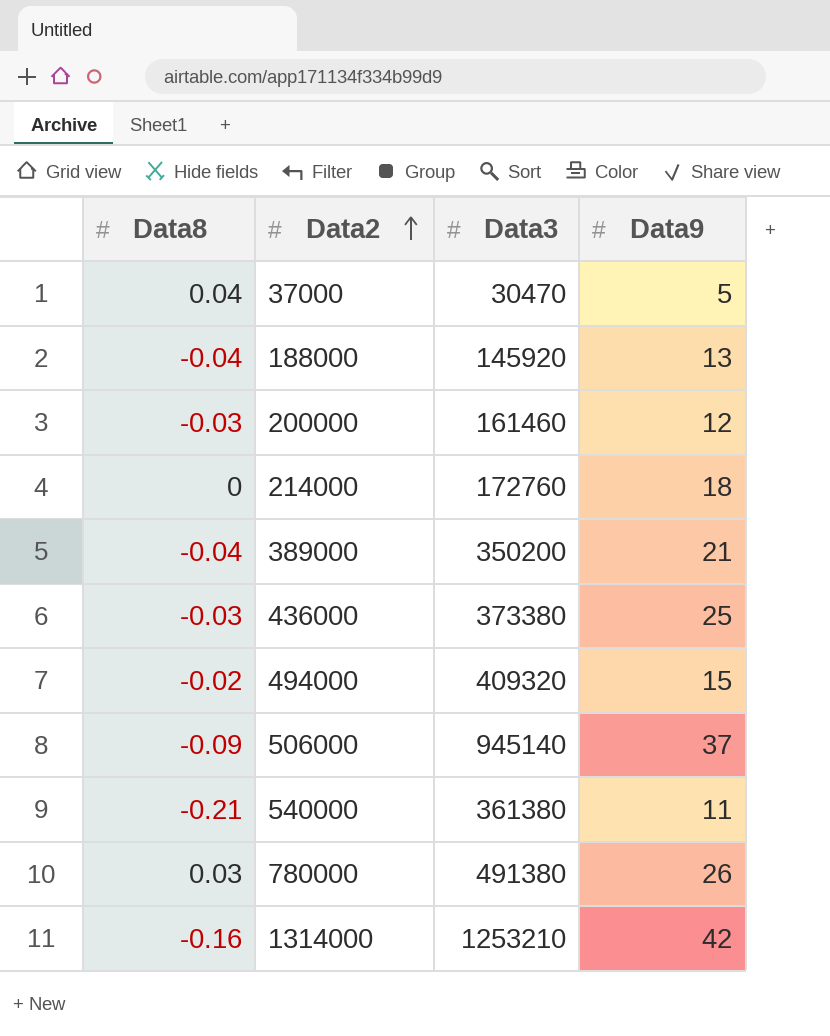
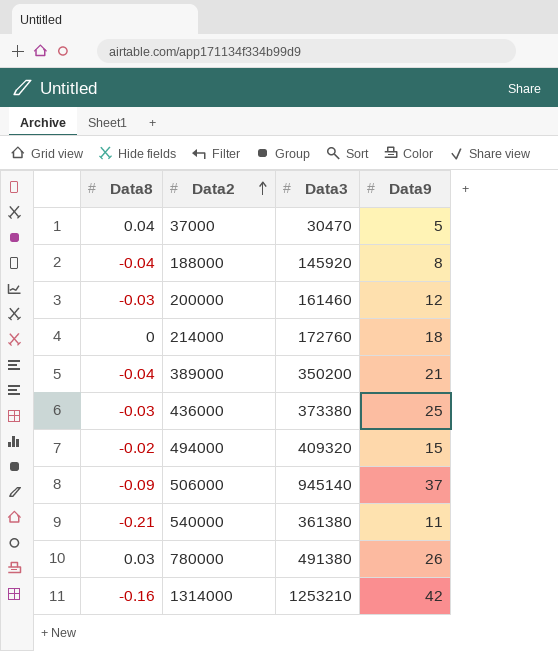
188000 | Data9: 13 -> 8

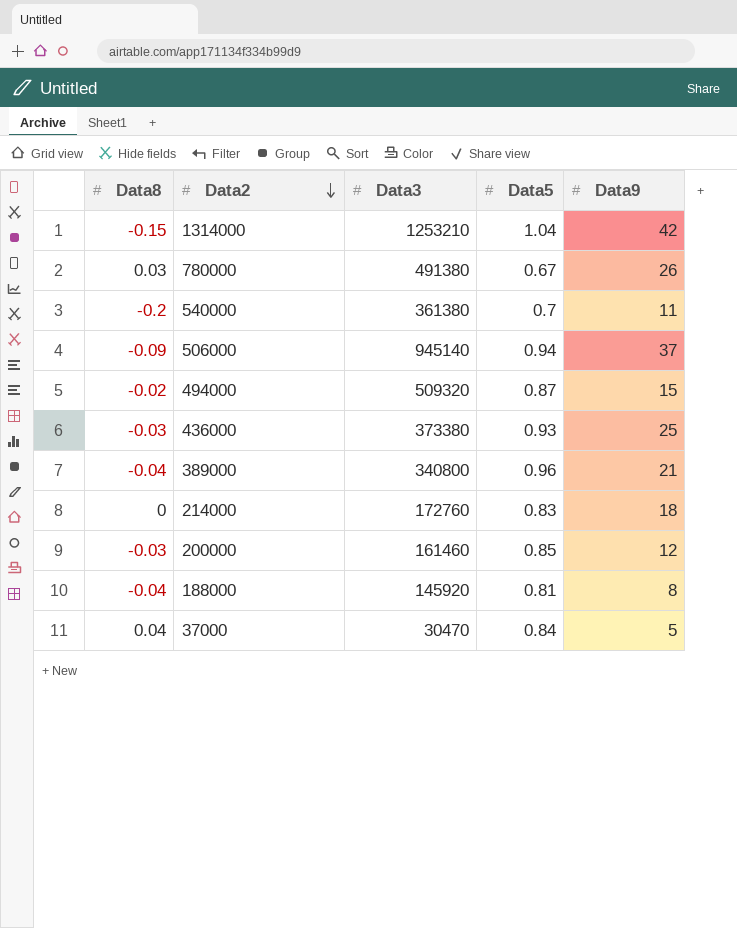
row order: Data2 ascending -> Data2 descending
column Data5 | position: none -> 4
1314000 | Data8: -0.16 -> -0.15
540000 | Data8: -0.21 -> -0.2
494000 | Data3: 409320 -> 509320
389000 | Data3: 350200 -> 340800

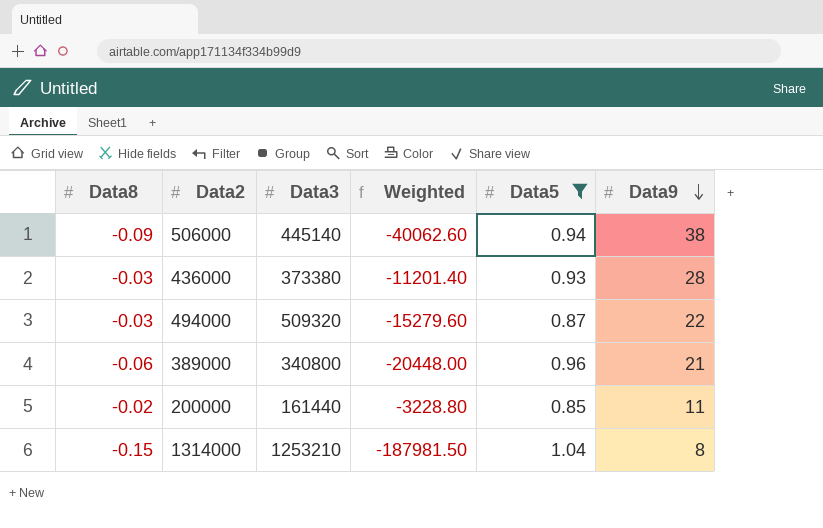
filter: none -> Data5 >= 0.85
row order: Data2 descending -> Data9 descending
column Weighted | formula: none -> [Data8] * [Data3]
506000 | Data3: 945140 -> 445140
506000 | Data9: 37 -> 38
436000 | Data9: 25 -> 28
494000 | Data8: -0.02 -> -0.03
494000 | Data9: 15 -> 22
389000 | Data8: -0.04 -> -0.06
200000 | Data8: -0.03 -> -0.02
200000 | Data3: 161460 -> 161440
200000 | Data9: 12 -> 11
1314000 | Data9: 42 -> 8

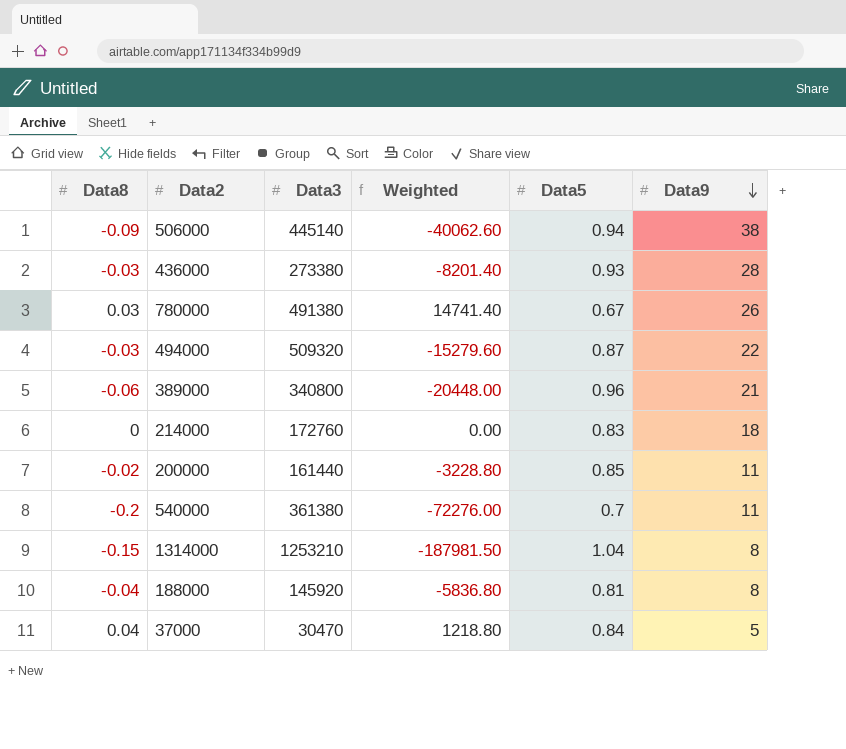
filter: Data5 >= 0.85 -> none
436000 | Data3: 373380 -> 273380
436000 | Weighted: -11201.40 -> -8201.40

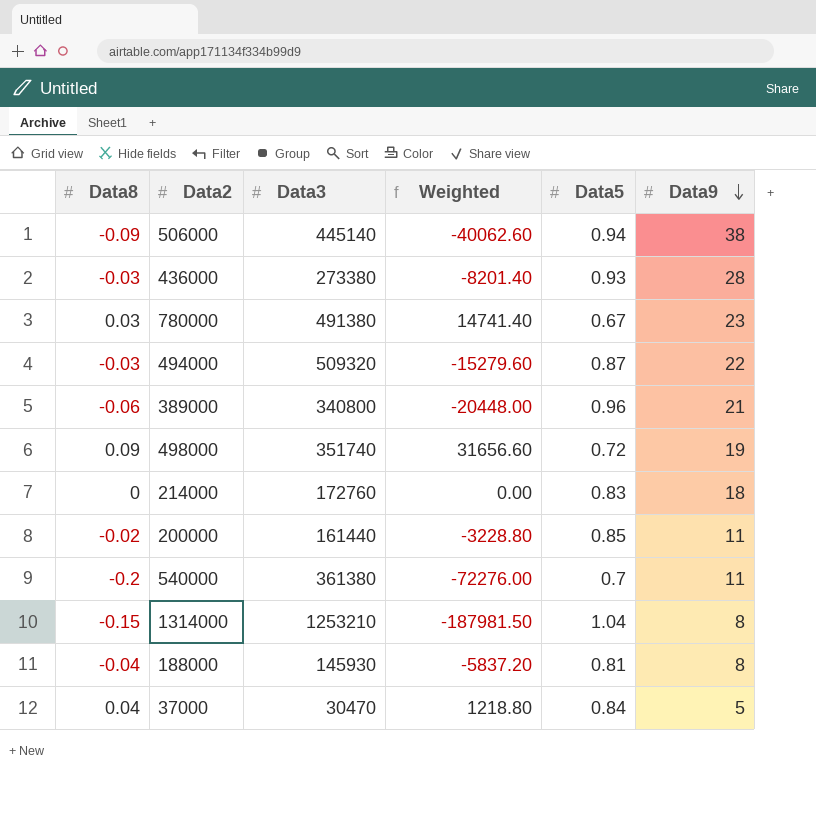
780000 | Data9: 26 -> 23
row 498000: none -> 0.09 | 351740 | 31656.60 | 0.72 | 19
188000 | Data3: 145920 -> 145930
188000 | Weighted: -5836.80 -> -5837.20

